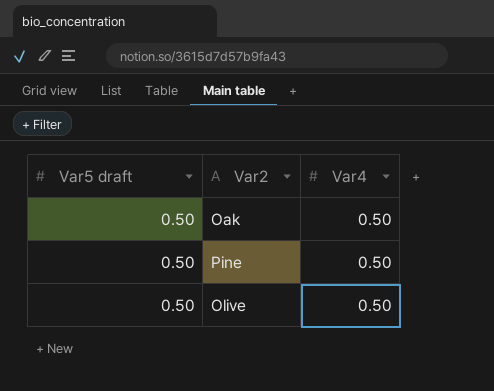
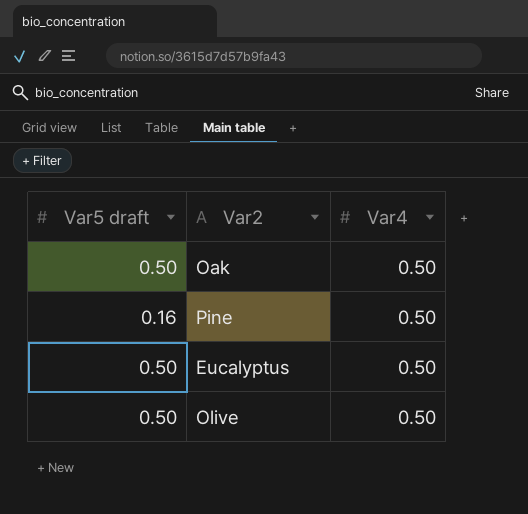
Pine | Var5 draft: 0.50 -> 0.16
row Eucalyptus: none -> 0.50 | 0.50

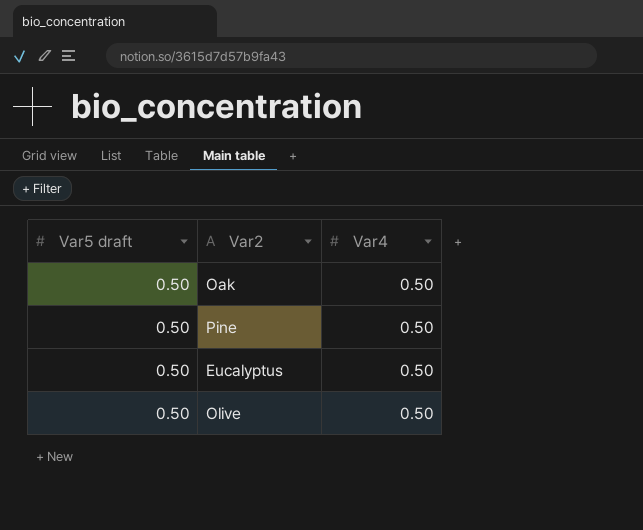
Pine | Var5 draft: 0.16 -> 0.50

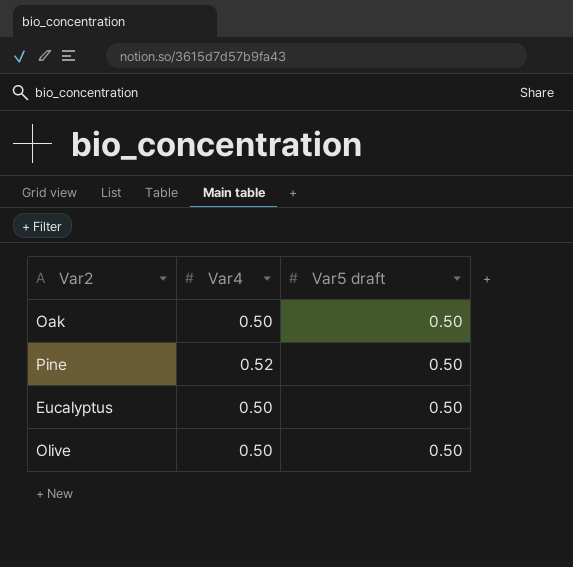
column Var5 draft | position: 1 -> 3
Pine | Var4: 0.50 -> 0.52

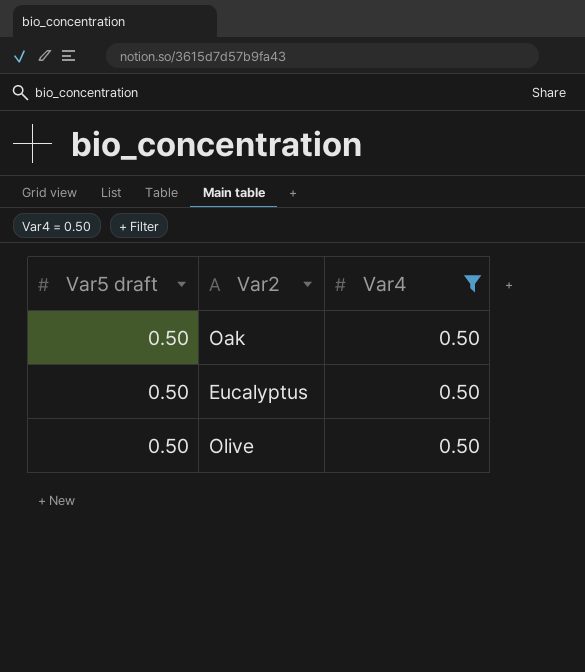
filter: none -> Var4 = 0.50
column Var5 draft | position: 3 -> 1

